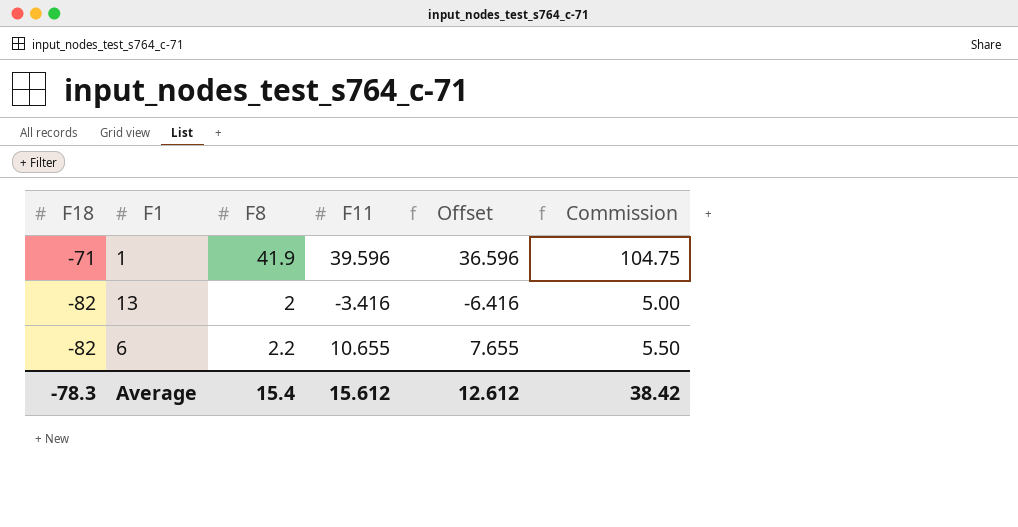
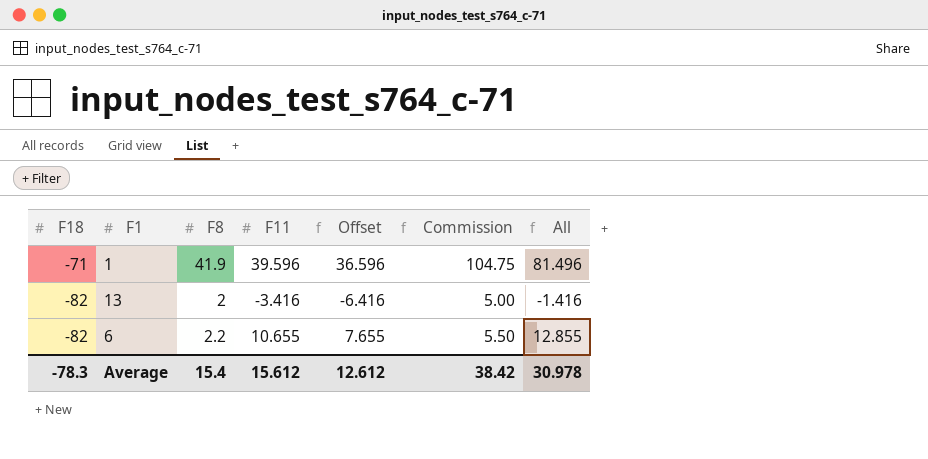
column All | formula: none -> [F8] + [F11]

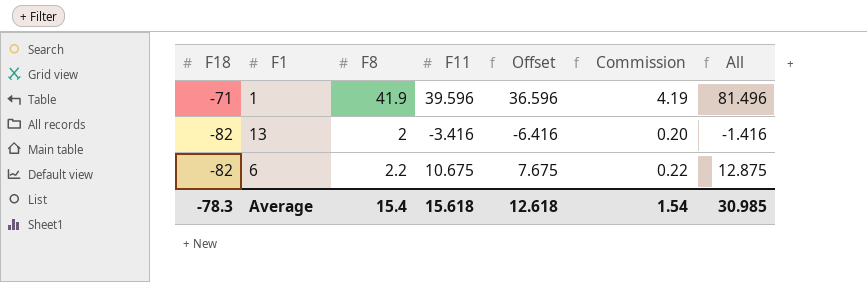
column Commission | formula: [F8] * 2.5 -> [F8] * 0.1
6 | F11: 10.655 -> 10.675
6 | Offset: 7.655 -> 7.675
6 | All: 12.855 -> 12.875
Average | F11: 15.612 -> 15.618
Average | Offset: 12.612 -> 12.618
Average | Commission: 38.42 -> 1.54
Average | All: 30.978 -> 30.985

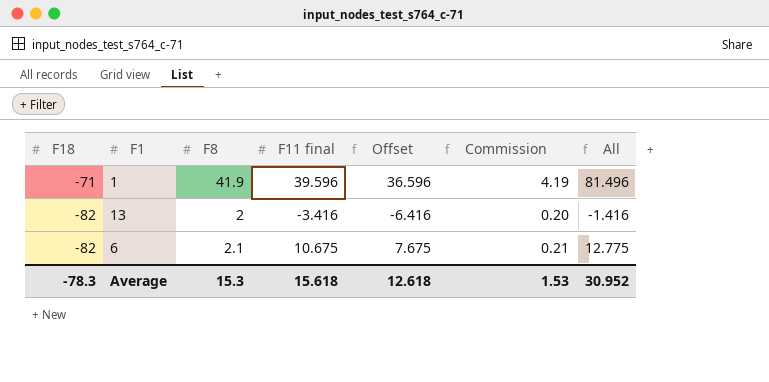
column name: F11 -> F11 final
6 | F8: 2.2 -> 2.1
6 | Commission: 0.22 -> 0.21
6 | All: 12.875 -> 12.775
Average | F8: 15.4 -> 15.3
Average | Commission: 1.54 -> 1.53
Average | All: 30.985 -> 30.952

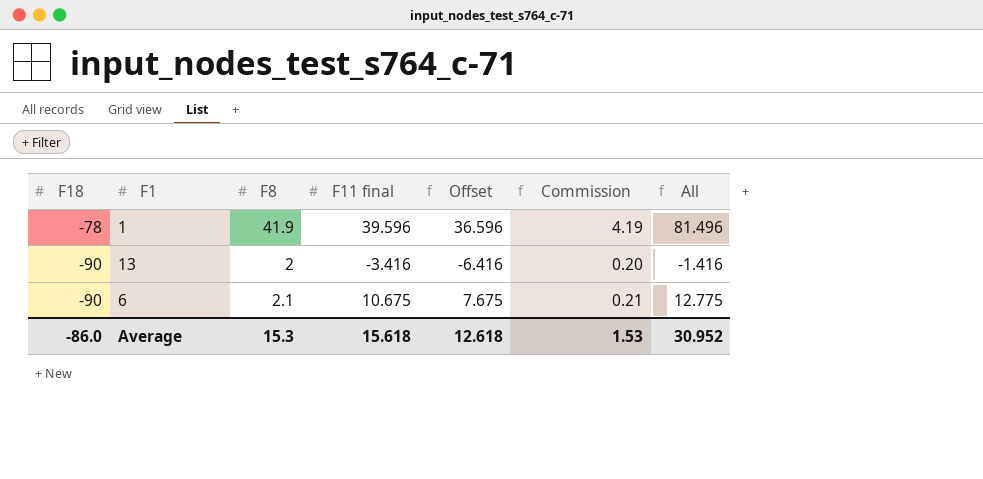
1 | F18: -71 -> -78
13 | F18: -82 -> -90
6 | F18: -82 -> -90
Average | F18: -78.3 -> -86.0

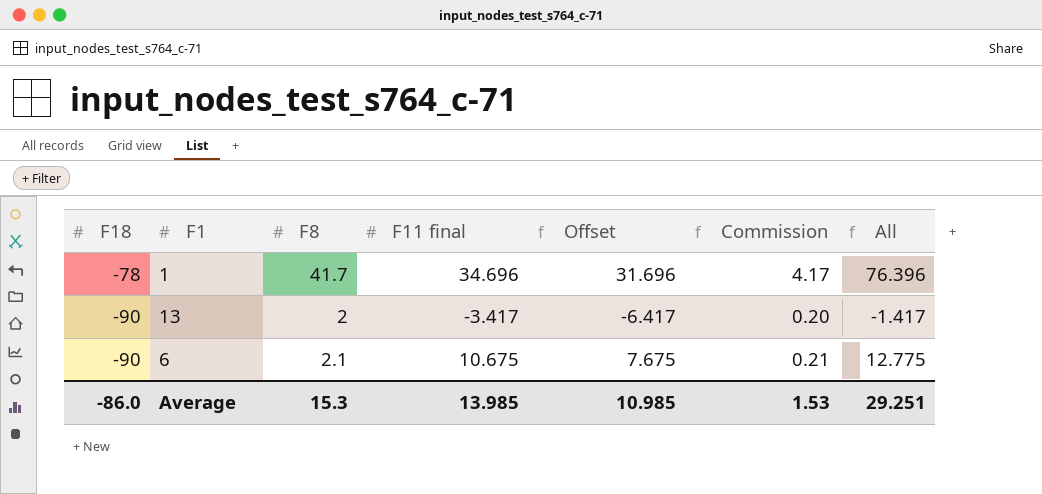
1 | F8: 41.9 -> 41.7
1 | F11 final: 39.596 -> 34.696
1 | Offset: 36.596 -> 31.696
1 | Commission: 4.19 -> 4.17
1 | All: 81.496 -> 76.396
13 | F11 final: -3.416 -> -3.417
13 | Offset: -6.416 -> -6.417
13 | All: -1.416 -> -1.417
Average | F11 final: 15.618 -> 13.985
Average | Offset: 12.618 -> 10.985
Average | All: 30.952 -> 29.251

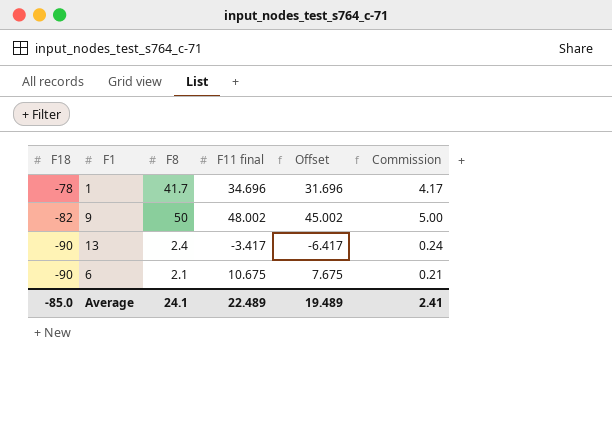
column All | formula: [F8] + [F11 final] -> none
row 9: none -> -82 | 50 | 48.002 | 45.002 | 5.00
13 | F8: 2 -> 2.4
13 | Commission: 0.20 -> 0.24
Average | F18: -86.0 -> -85.0
Average | F8: 15.3 -> 24.1
Average | F11 final: 13.985 -> 22.489
Average | Offset: 10.985 -> 19.489
Average | Commission: 1.53 -> 2.41

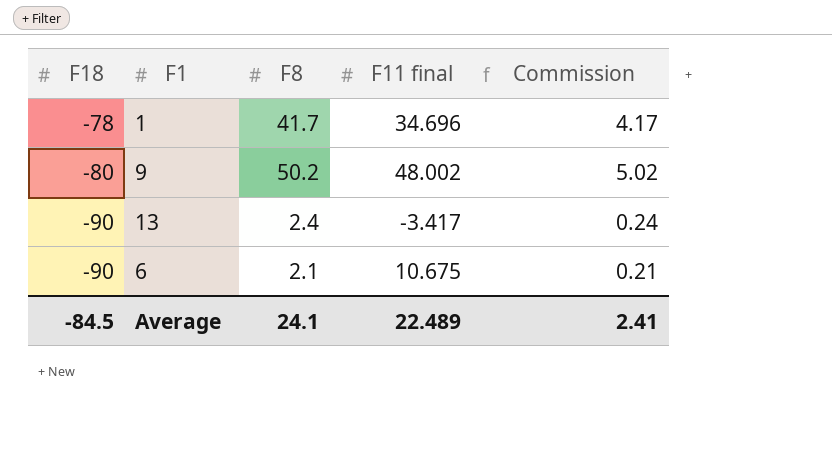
column Offset | formula: [F11 final] - 3 -> none
9 | F18: -82 -> -80
9 | F8: 50 -> 50.2
9 | Commission: 5.00 -> 5.02
Average | F18: -85.0 -> -84.5

